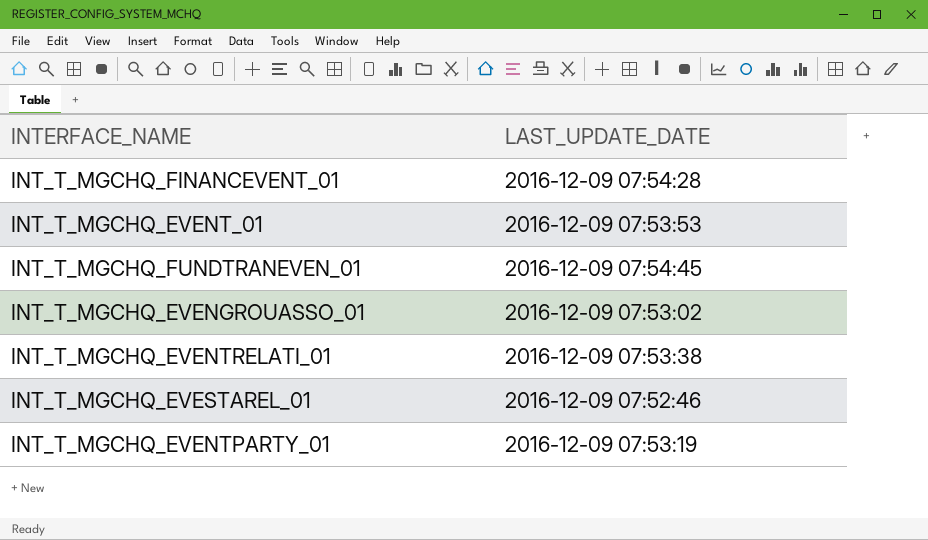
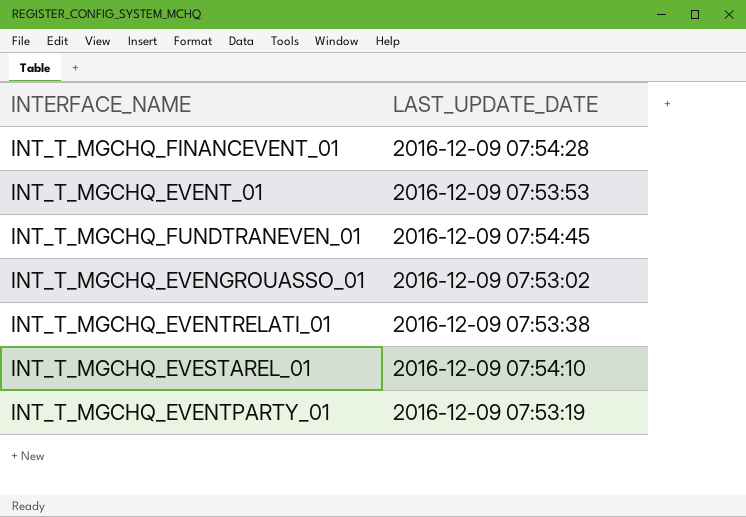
INT_T_MGCHQ_EVESTAREL_01 | LAST_UPDATE_DATE: 2016-12-09 07:52:46 -> 2016-12-09 07:54:10

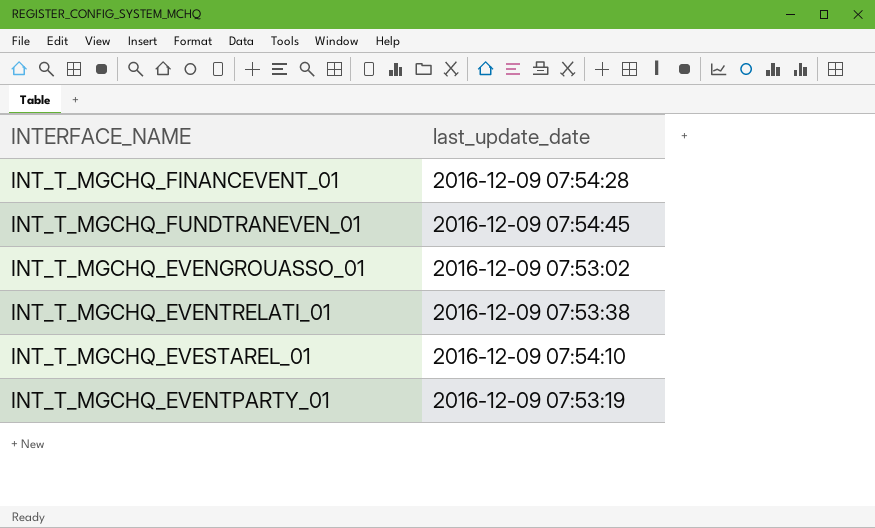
column name: LAST_UPDATE_DATE -> last_update_date
row INT_T_MGCHQ_EVENT_01: 2016-12-09 07:53:53 -> none

